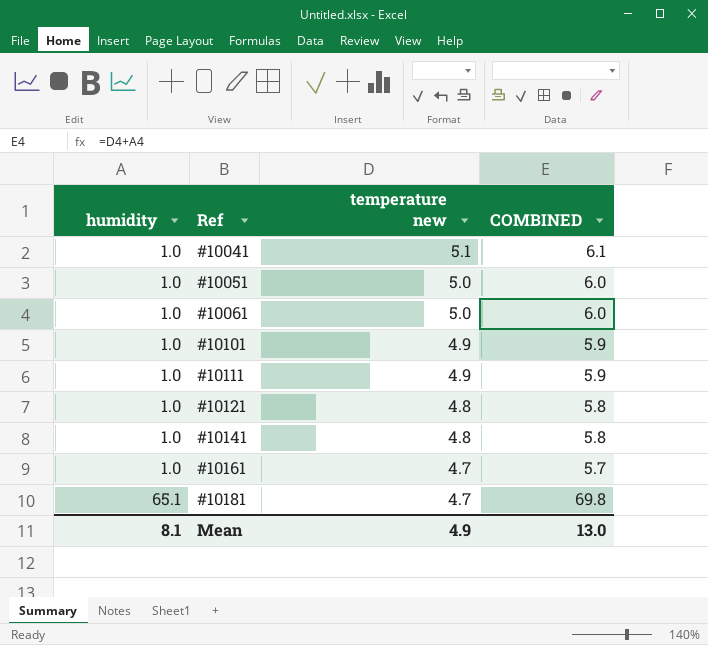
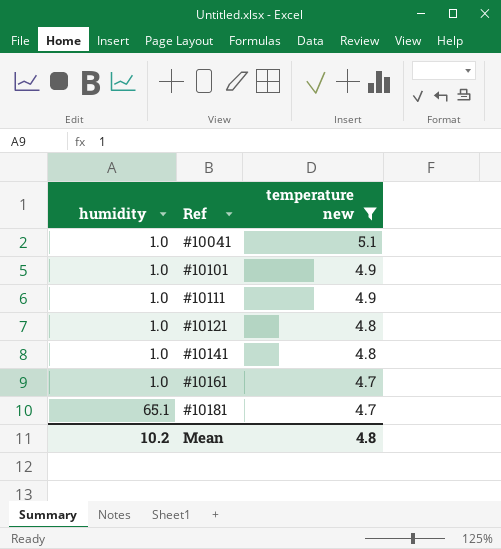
filter: none -> temperature new != 5.0
column COMBINED | formula: [humidity] + [temperature new] -> none
Mean | humidity: 8.1 -> 10.2
Mean | temperature new: 4.9 -> 4.8

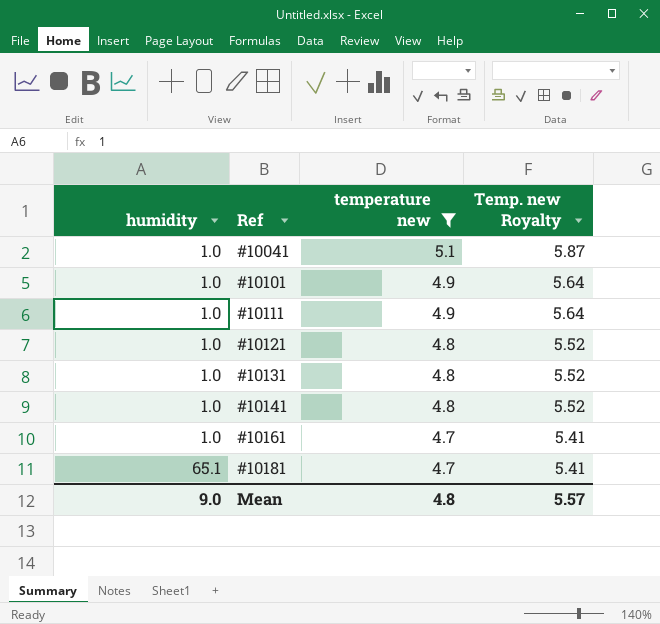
column Temp. new Royalty | formula: none -> [temperature new] * 1.15
row #10131: none -> 1.0 | 4.8 | 5.52
Mean | humidity: 10.2 -> 9.0

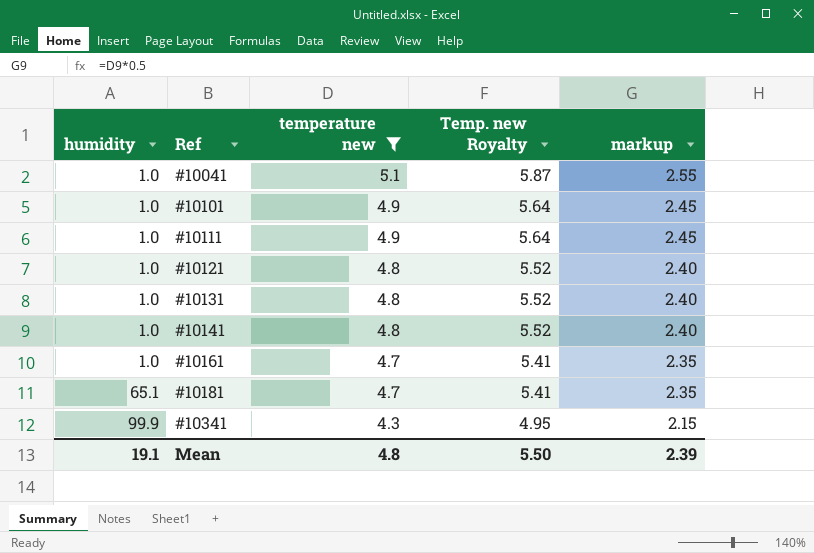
column markup | formula: none -> [temperature new] * 0.5
row #10341: none -> 99.9 | 4.3 | 4.95 | 2.15
Mean | humidity: 9.0 -> 19.1
Mean | Temp. new Royalty: 5.57 -> 5.50

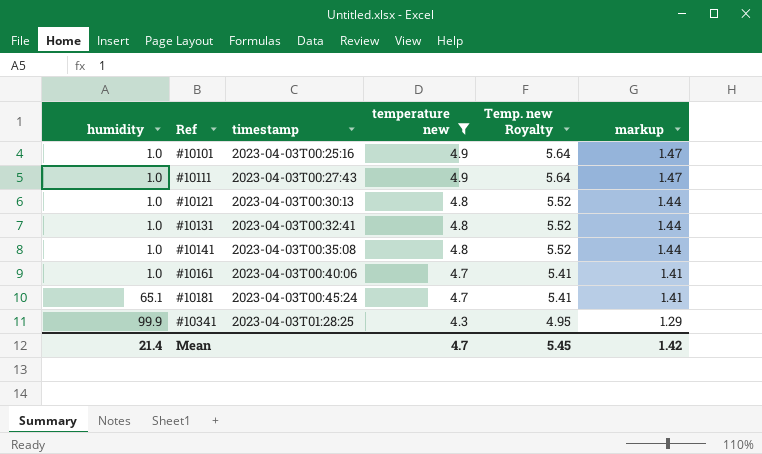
column timestamp | position: none -> 3
column markup | formula: [temperature new] * 0.5 -> [temperature new] * 0.3
row #10041: 1.0 | 5.1 | 5.87 | 2.55 -> none
Mean | humidity: 19.1 -> 21.4
Mean | temperature new: 4.8 -> 4.7
Mean | Temp. new Royalty: 5.50 -> 5.45
Mean | markup: 2.39 -> 1.42

